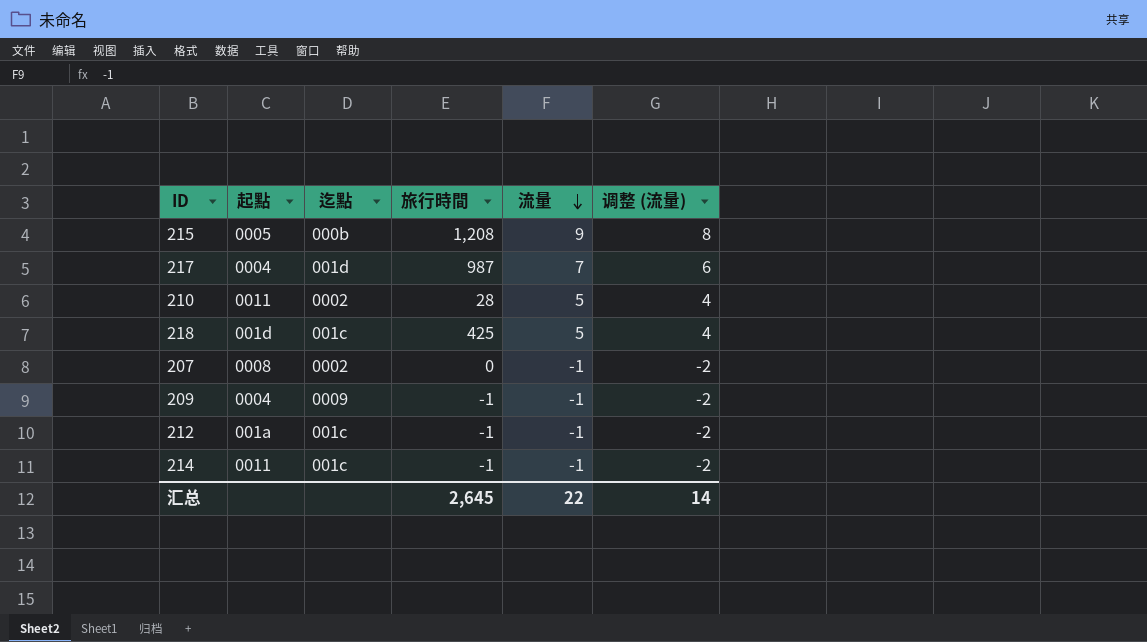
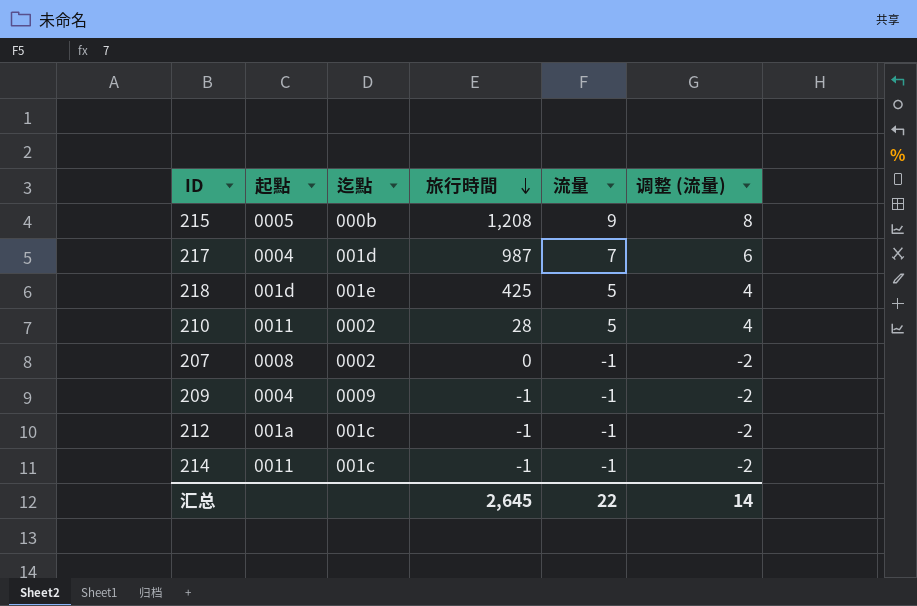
row order: 流量 descending -> 旅行時間 descending
218 | 迄點: 001c -> 001e

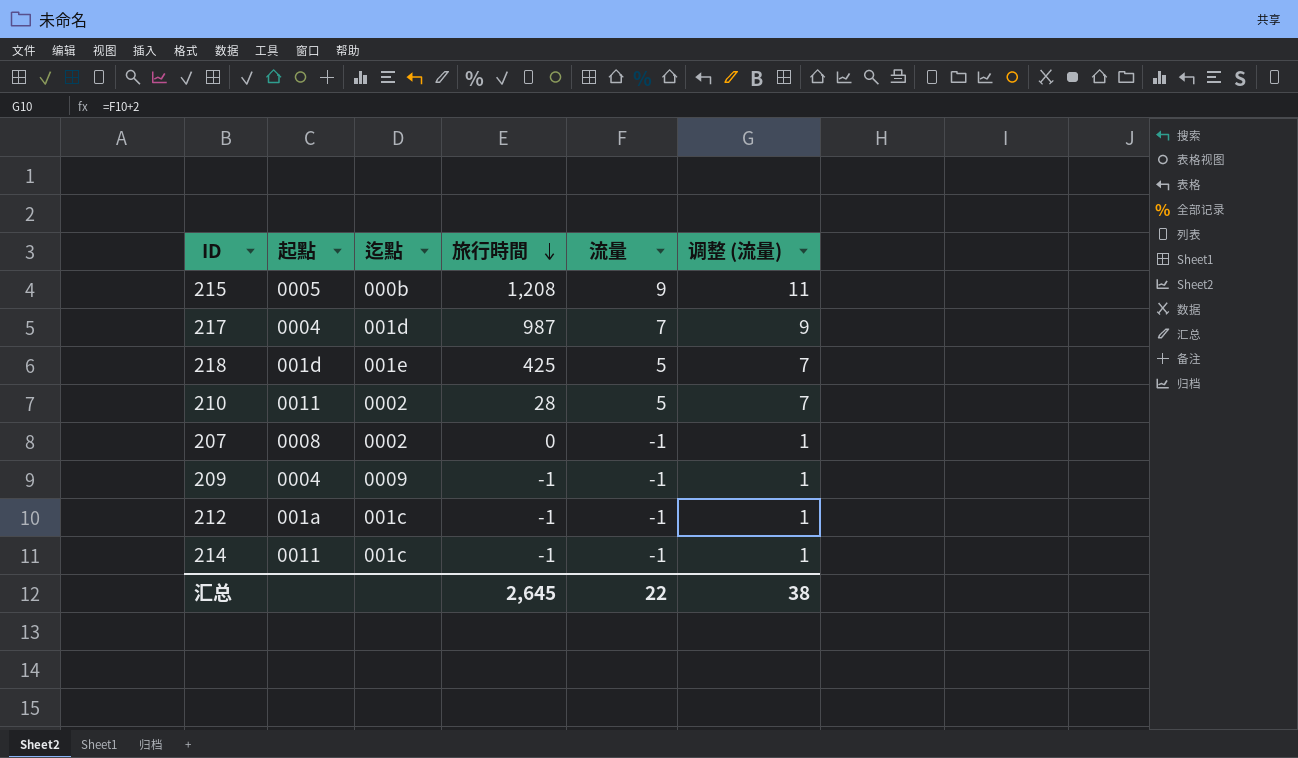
column 调整 (流量) | formula: [流量] - 1 -> [流量] + 2
汇总 | 调整 (流量): 14 -> 38

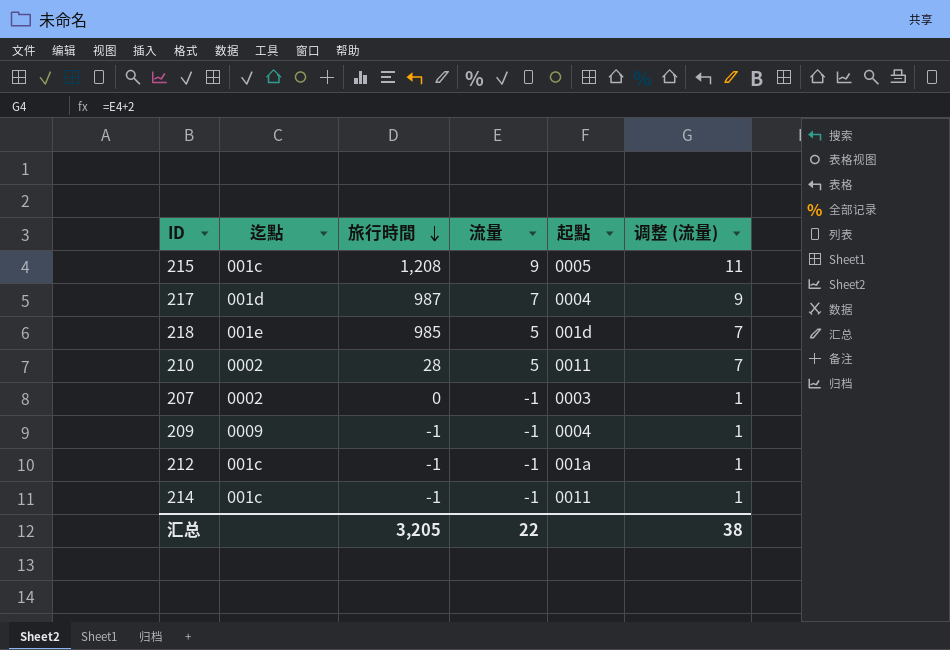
column 起點 | position: 2 -> 5
215 | 迄點: 000b -> 001c
218 | 旅行時間: 425 -> 985
207 | 起點: 0008 -> 0003
汇总 | 旅行時間: 2,645 -> 3,205

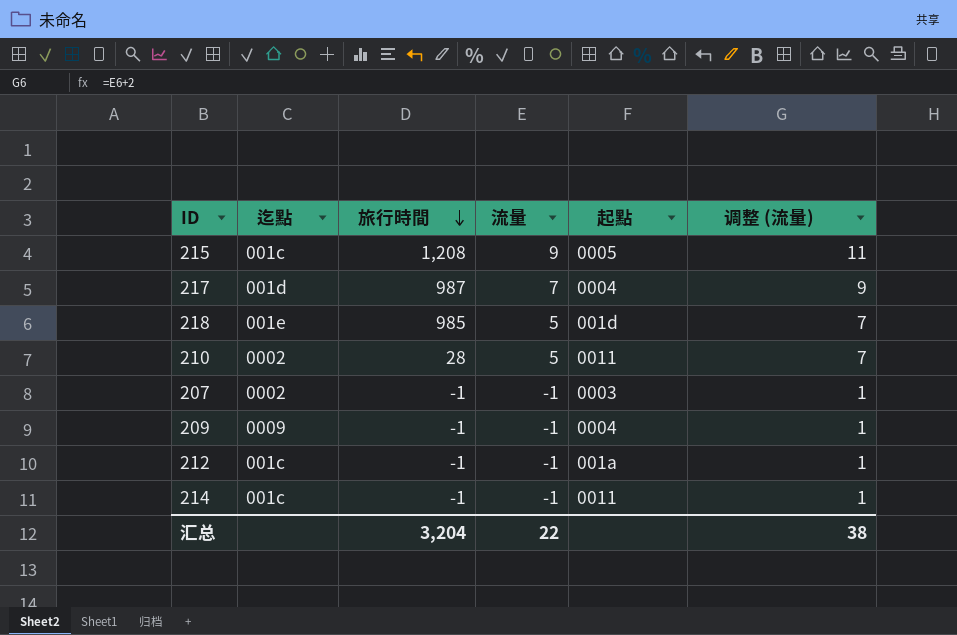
207 | 旅行時間: 0 -> -1
汇总 | 旅行時間: 3,205 -> 3,204

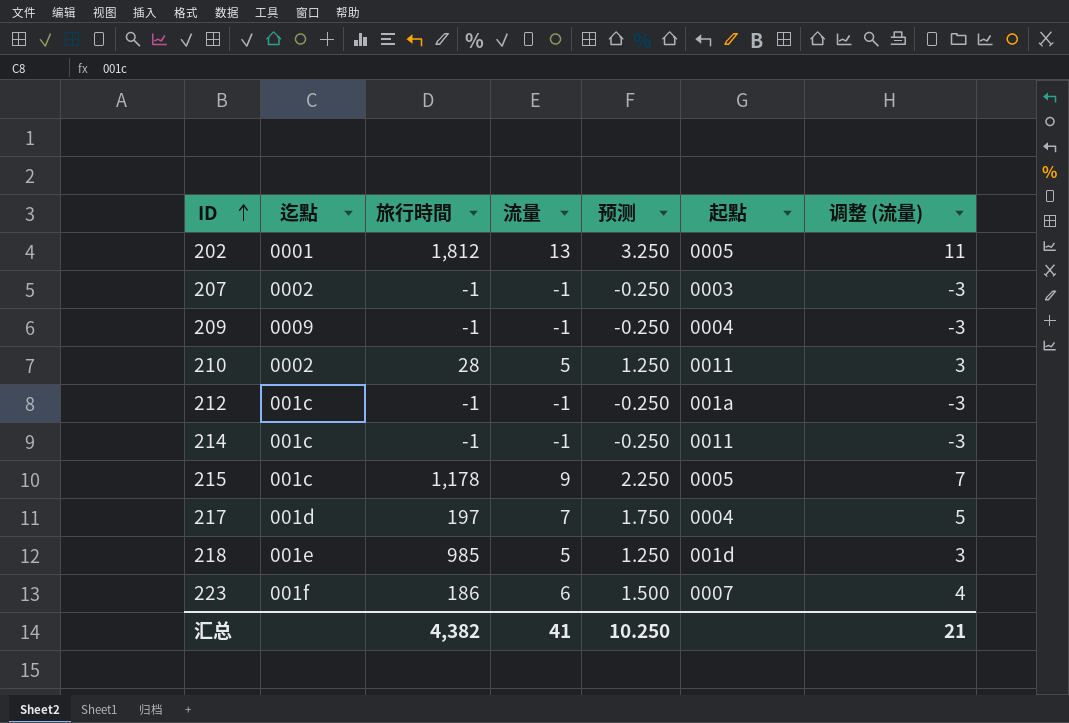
row order: 旅行時間 descending -> ID ascending
column 预测 | formula: none -> [流量] * 0.25
column 调整 (流量) | formula: [流量] + 2 -> [流量] - 2
row 202: none -> 0001 | 1,812 | 13 | 3.250 | 0005 | 11
215 | 旅行時間: 1,208 -> 1,178
217 | 旅行時間: 987 -> 197
row 223: none -> 001f | 186 | 6 | 1.500 | 0007 | 4
汇总 | 旅行時間: 3,204 -> 4,382
汇总 | 流量: 22 -> 41
汇总 | 调整 (流量): 38 -> 21

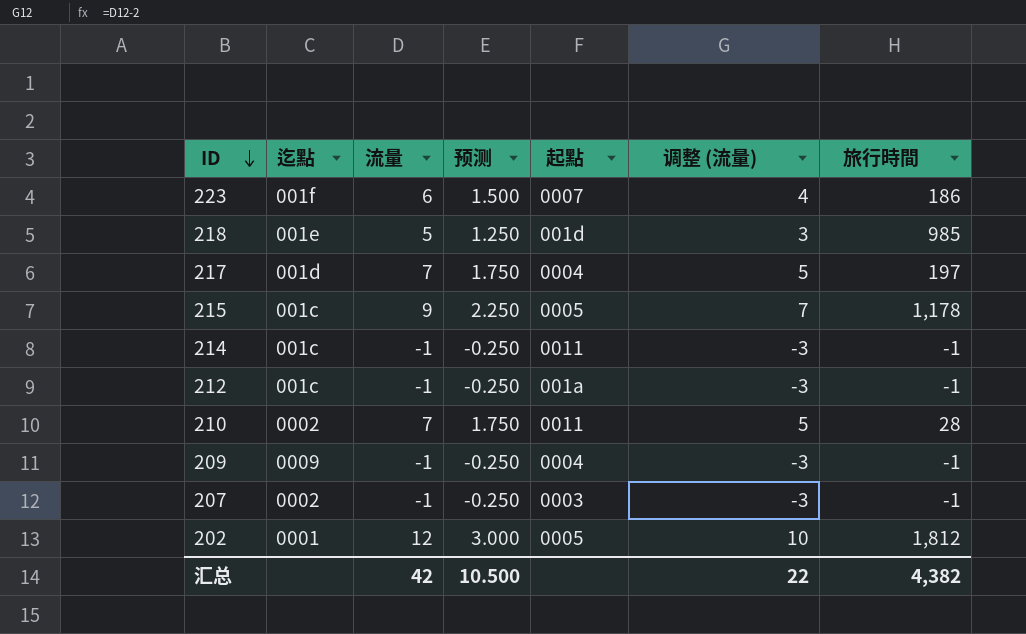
row order: ID ascending -> ID descending
column 旅行時間 | position: 3 -> 7
210 | 流量: 5 -> 7
210 | 预测: 1.250 -> 1.750
210 | 调整 (流量): 3 -> 5
202 | 流量: 13 -> 12
202 | 预测: 3.250 -> 3.000
202 | 调整 (流量): 11 -> 10
汇总 | 流量: 41 -> 42
汇总 | 预测: 10.250 -> 10.500
汇总 | 调整 (流量): 21 -> 22

